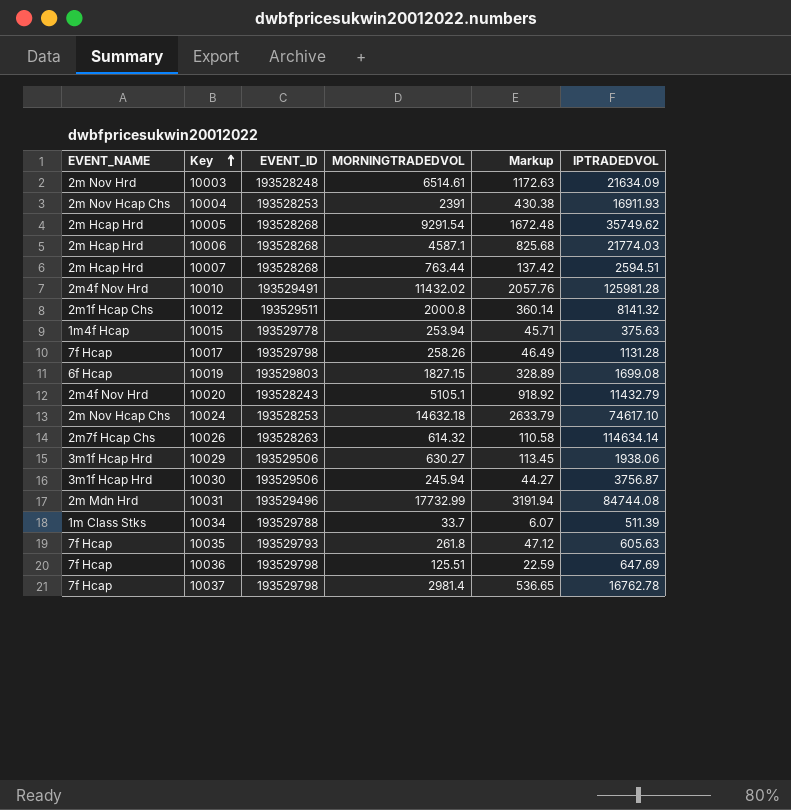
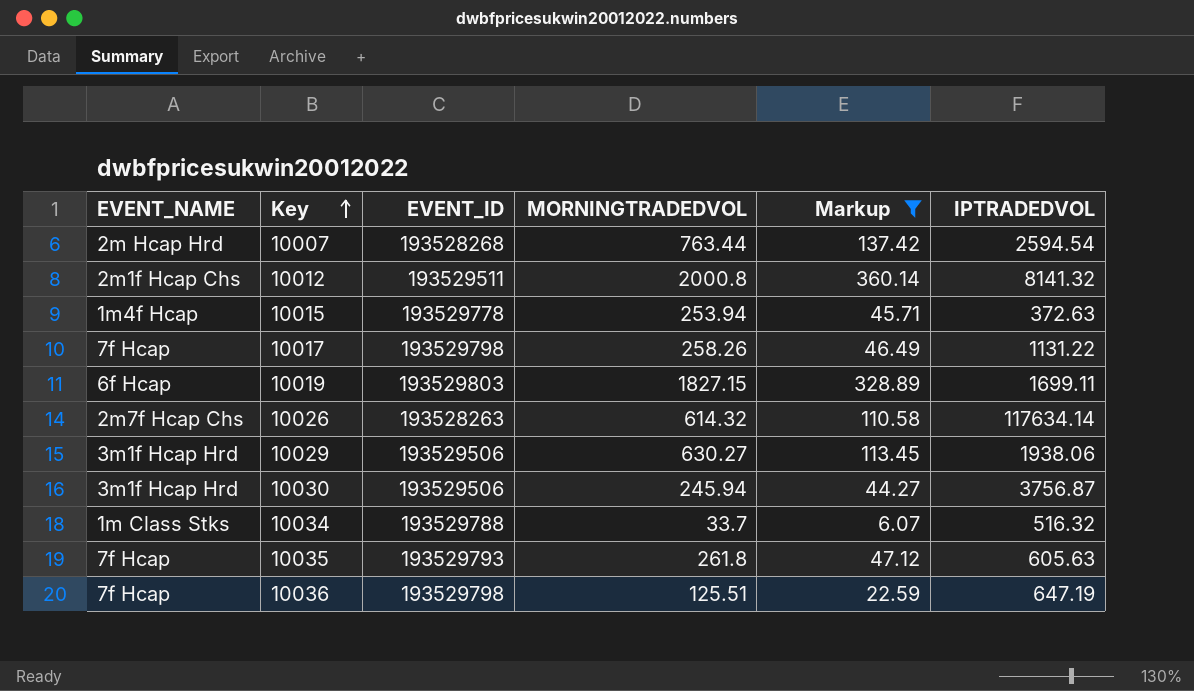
filter: none -> Markup <= 360.14
10007 | IPTRADEDVOL: 2594.51 -> 2594.54
10015 | IPTRADEDVOL: 375.63 -> 372.63
10017 | IPTRADEDVOL: 1131.28 -> 1131.22
10019 | IPTRADEDVOL: 1699.08 -> 1699.11
10026 | IPTRADEDVOL: 114634.14 -> 117634.14
10034 | IPTRADEDVOL: 511.39 -> 516.32
10036 | IPTRADEDVOL: 647.69 -> 647.19

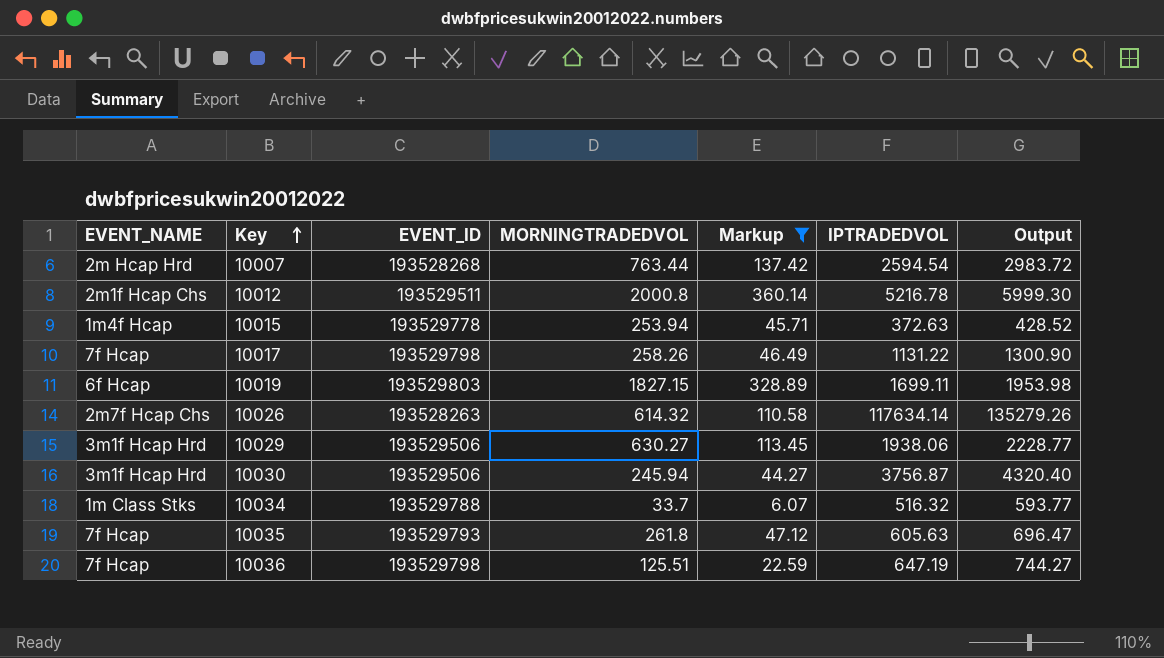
column Output | formula: none -> [IPTRADEDVOL] * 1.15
10012 | IPTRADEDVOL: 8141.32 -> 5216.78

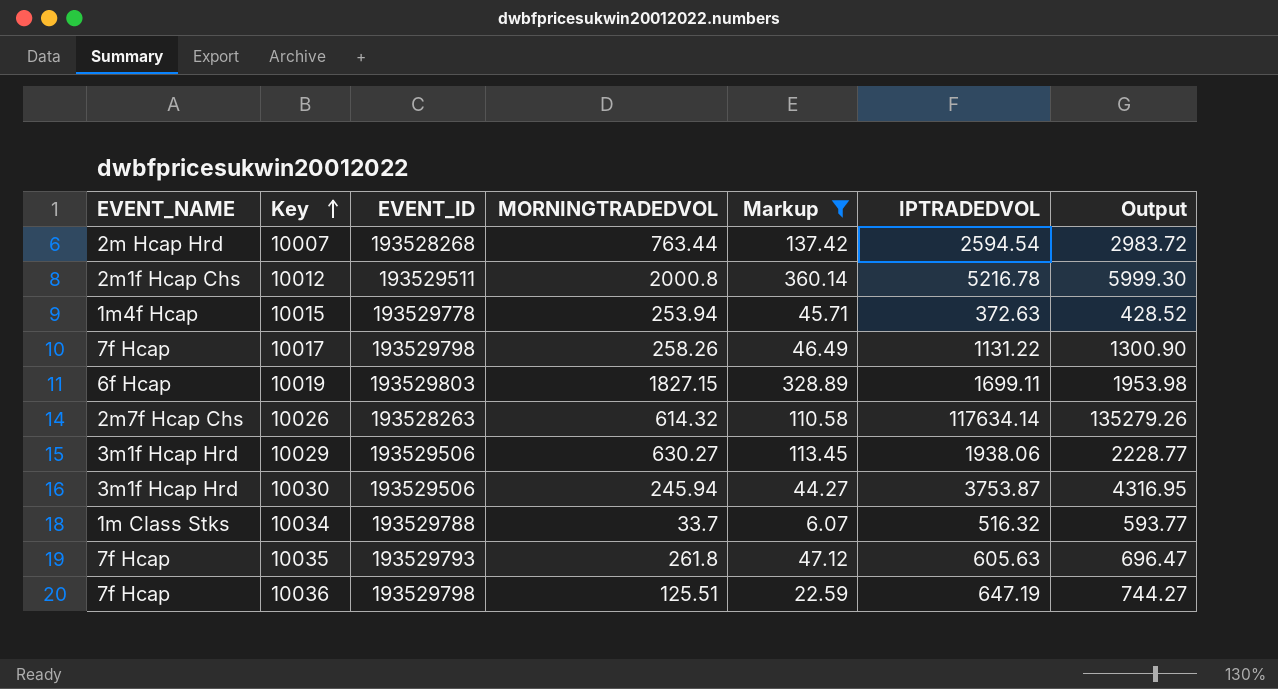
10030 | IPTRADEDVOL: 3756.87 -> 3753.87
10030 | Output: 4320.40 -> 4316.95

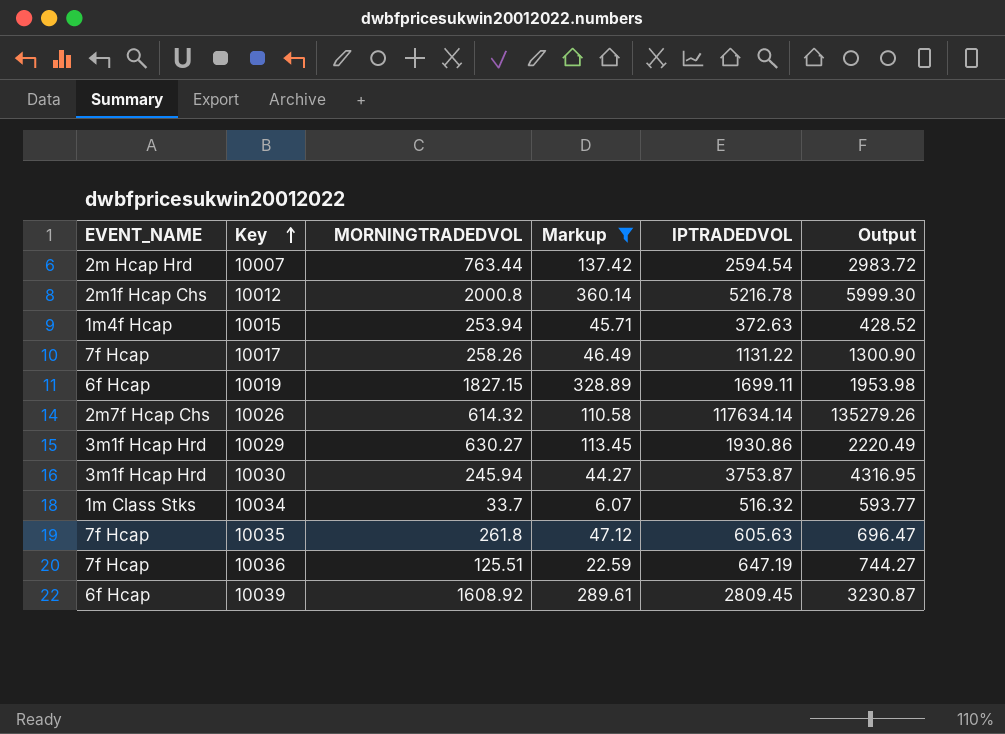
column EVENT_ID | position: 3 -> none
10029 | IPTRADEDVOL: 1938.06 -> 1930.86
10029 | Output: 2228.77 -> 2220.49
row 10039: none -> 6f Hcap | 1608.92 | 289.61 | 2809.45 | 3230.87

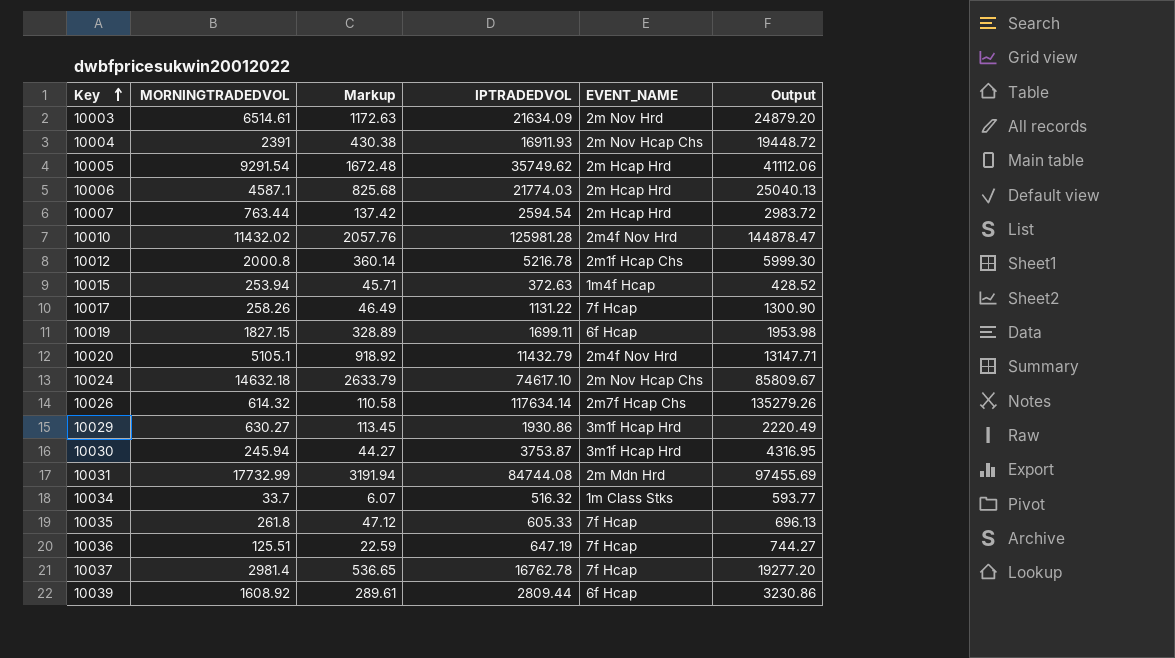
filter: Markup <= 360.14 -> none
column EVENT_NAME | position: 1 -> 5
10035 | IPTRADEDVOL: 605.63 -> 605.33
10035 | Output: 696.47 -> 696.13
10039 | IPTRADEDVOL: 2809.45 -> 2809.44
10039 | Output: 3230.87 -> 3230.86

